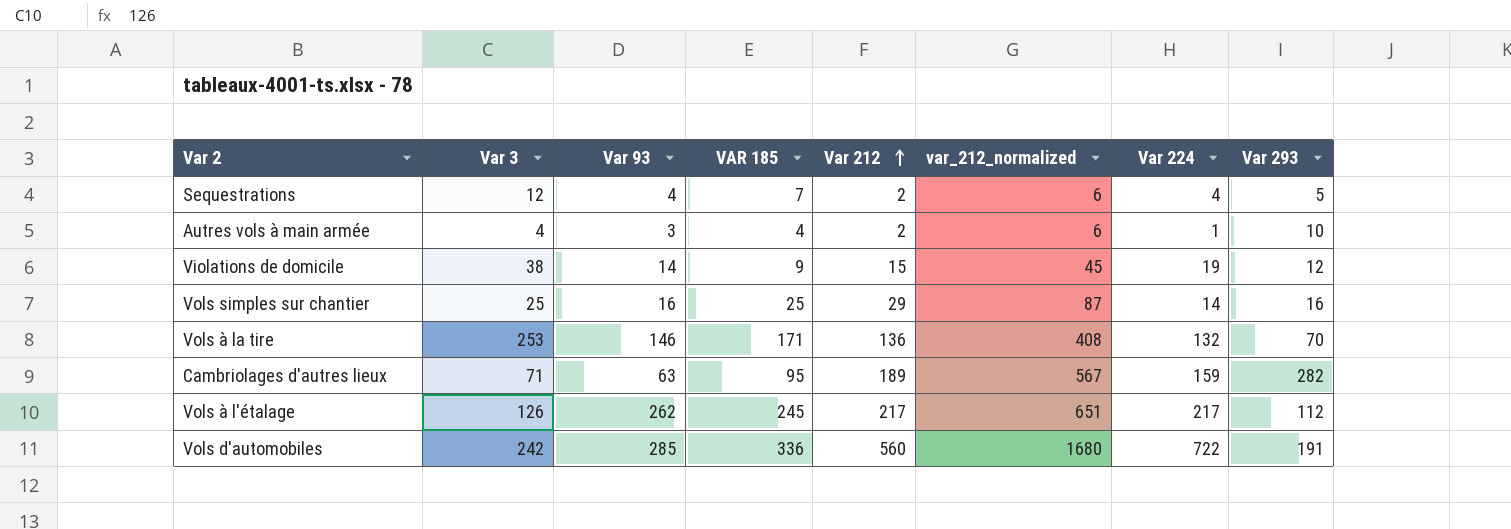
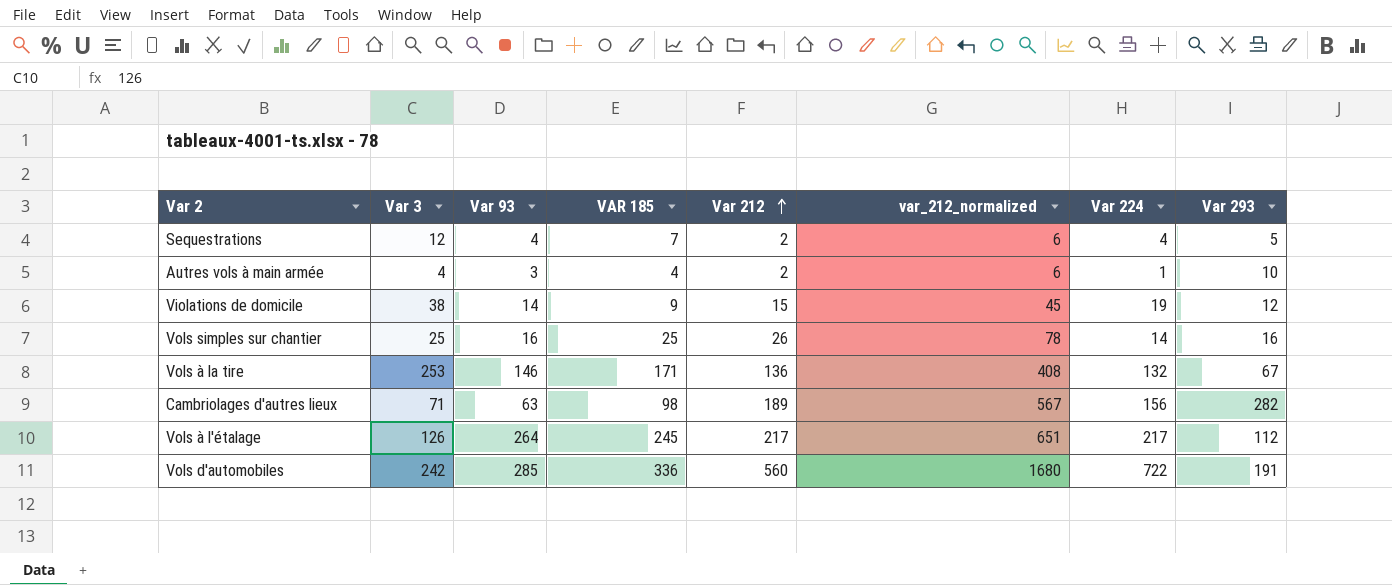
Vols simples sur chantier | Var 212: 29 -> 26
Vols simples sur chantier | var_212_normalized: 87 -> 78
Vols à la tire | Var 293: 70 -> 67
Cambriolages d'autres lieux | VAR 185: 95 -> 98
Cambriolages d'autres lieux | Var 224: 159 -> 156
Vols à l'étalage | Var 93: 262 -> 264

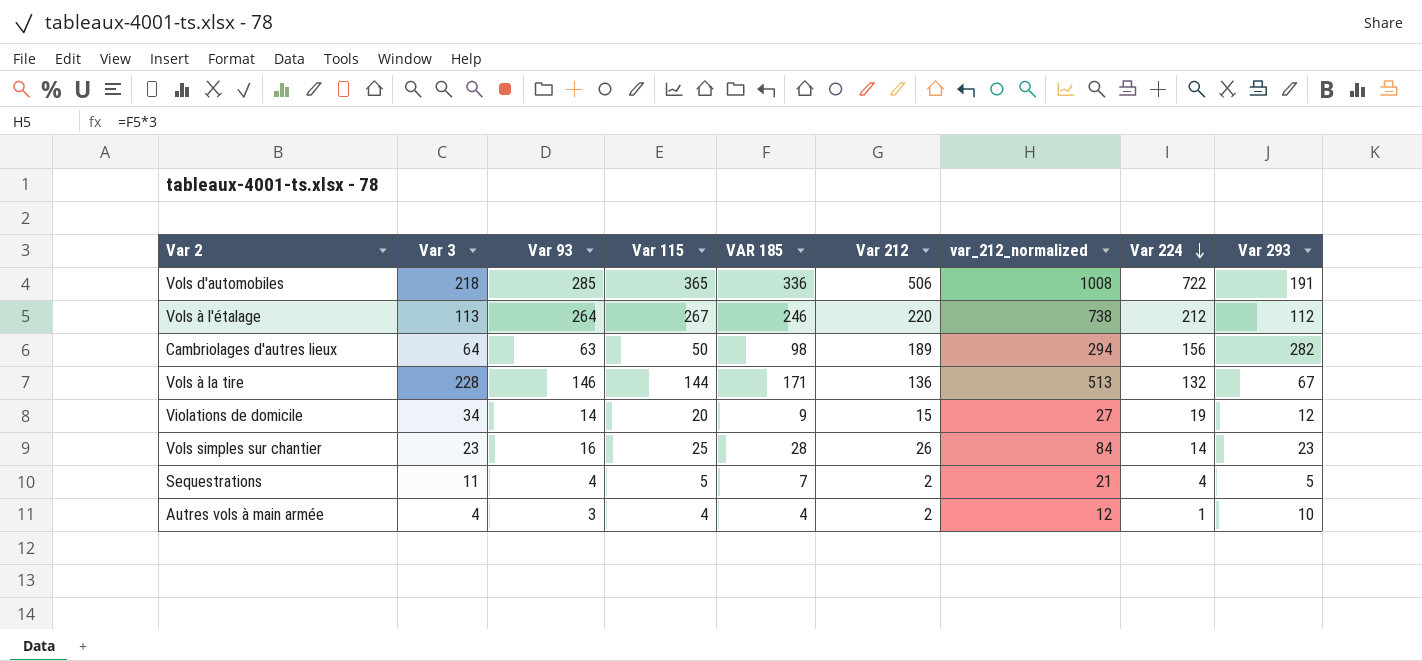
row order: Var 212 ascending -> Var 224 descending
column Var 115 | position: none -> 4
column var_212_normalized | formula: [Var 212] * 3 -> [VAR 185] * 3
Vols d'automobiles | Var 3: 242 -> 218
Vols d'automobiles | Var 212: 560 -> 506
Vols à l'étalage | Var 3: 126 -> 113
Vols à l'étalage | VAR 185: 245 -> 246
Vols à l'étalage | Var 212: 217 -> 220
Vols à l'étalage | Var 224: 217 -> 212
Cambriolages d'autres lieux | Var 3: 71 -> 64
Vols à la tire | Var 3: 253 -> 228
Violations de domicile | Var 3: 38 -> 34
Vols simples sur chantier | Var 3: 25 -> 23
Vols simples sur chantier | VAR 185: 25 -> 28
Vols simples sur chantier | Var 293: 16 -> 23
Sequestrations | Var 3: 12 -> 11

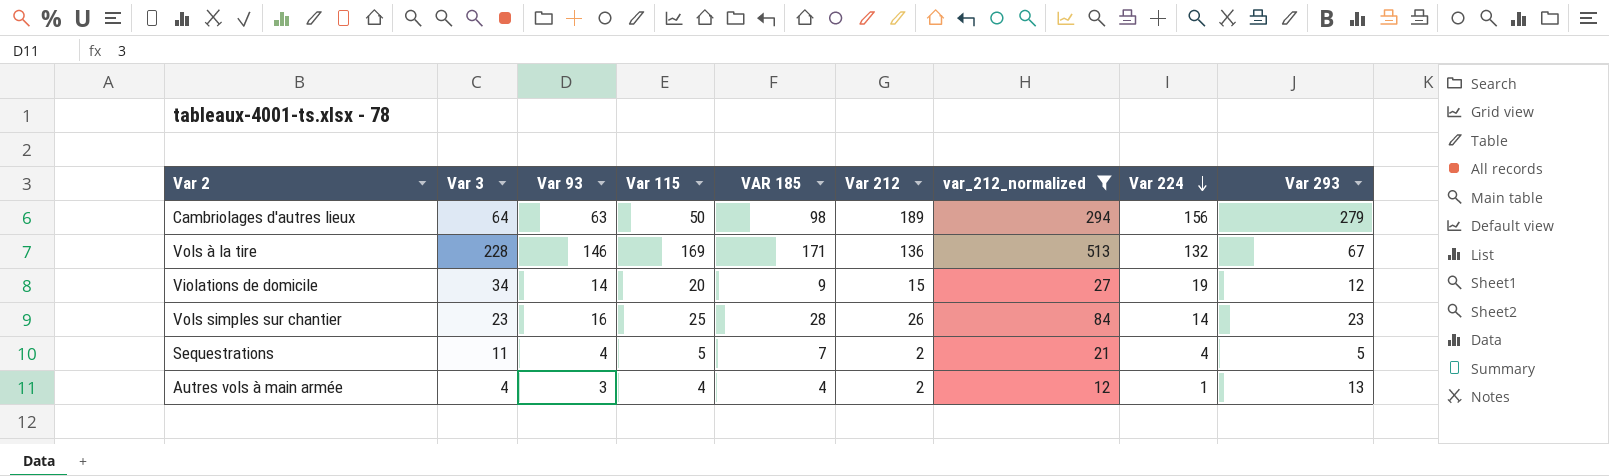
filter: none -> var_212_normalized <= 513
Cambriolages d'autres lieux | Var 293: 282 -> 279
Vols à la tire | Var 115: 144 -> 169
Autres vols à main armée | Var 293: 10 -> 13

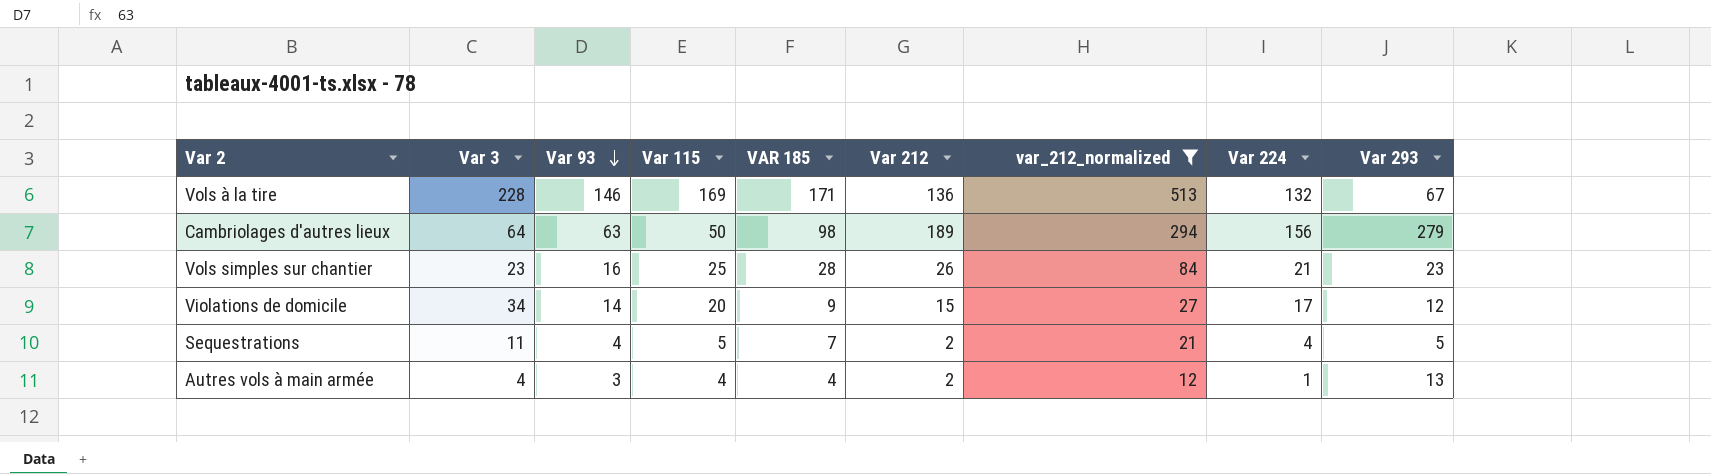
row order: Var 224 descending -> Var 93 descending
Vols simples sur chantier | Var 224: 14 -> 21
Violations de domicile | Var 224: 19 -> 17

